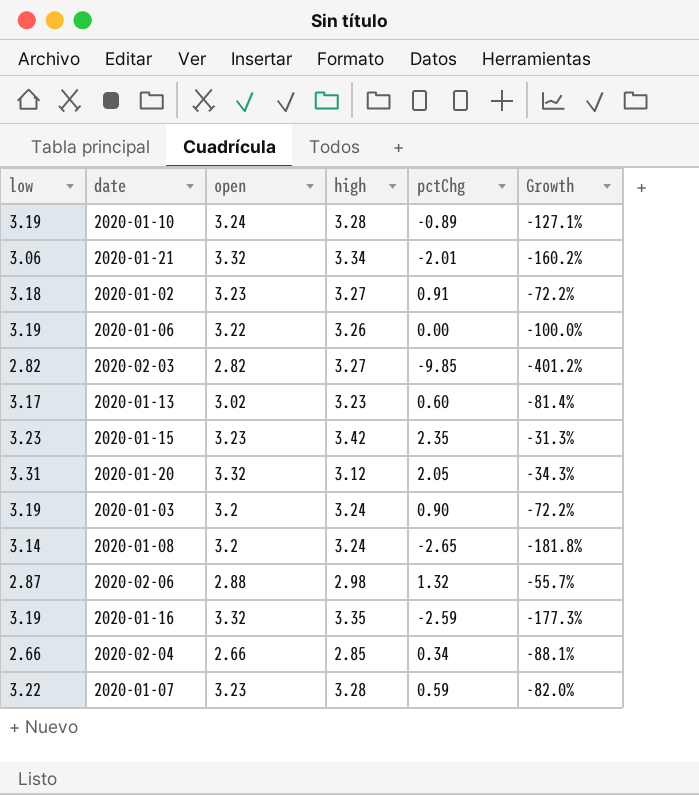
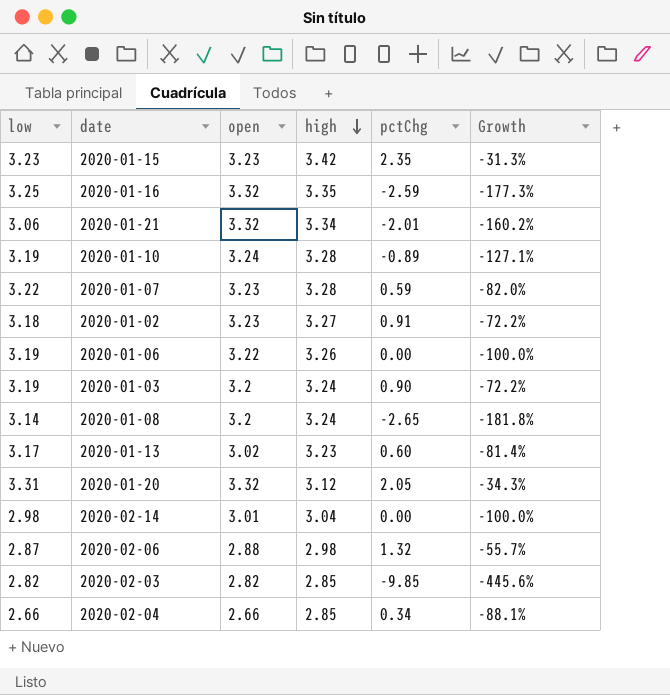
row order: none -> high descending
2020-01-16 | low: 3.19 -> 3.25
row 2020-02-14: none -> 2.98 | 3.01 | 3.04 | 0.00 | -100.0%
2020-02-03 | high: 3.27 -> 2.85
2020-02-03 | Growth: -401.2% -> -445.6%

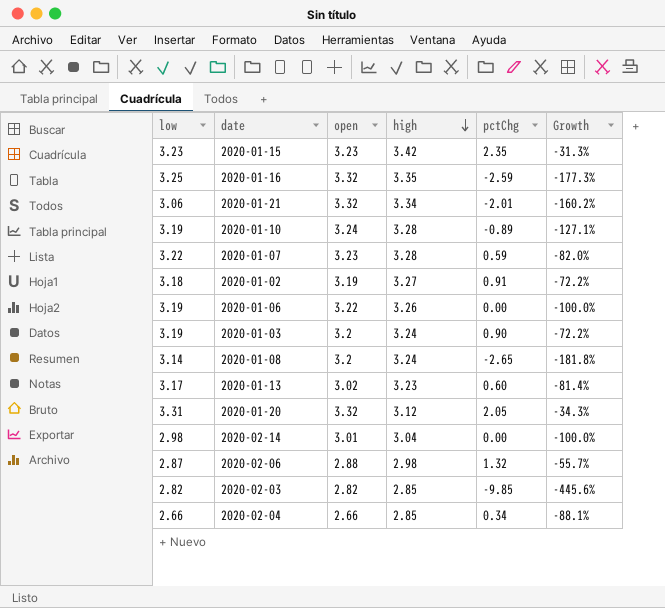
2020-01-02 | open: 3.23 -> 3.19

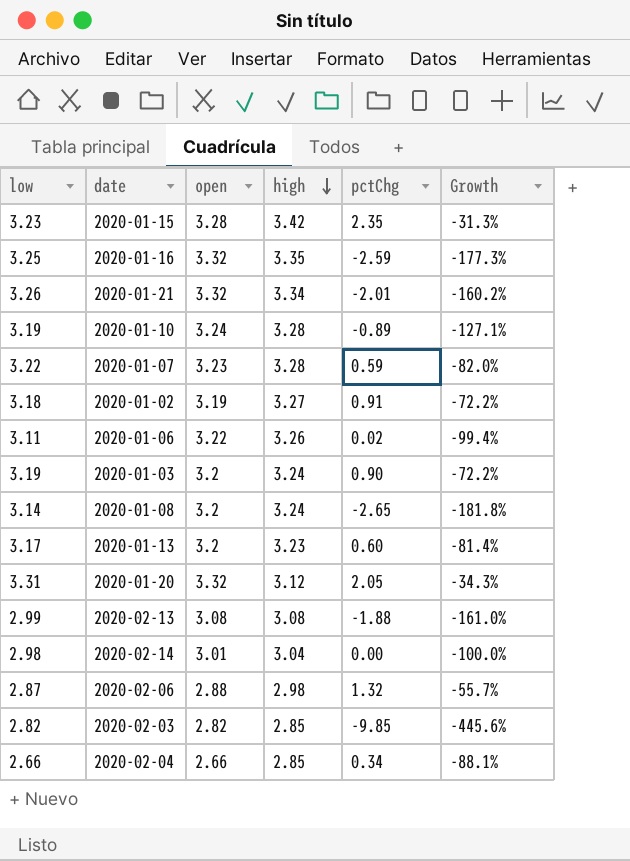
2020-01-15 | open: 3.23 -> 3.28
2020-01-21 | low: 3.06 -> 3.26
2020-01-06 | low: 3.19 -> 3.11
2020-01-06 | pctChg: 0.00 -> 0.02
2020-01-06 | Growth: -100.0% -> -99.4%
2020-01-13 | open: 3.02 -> 3.2
row 2020-02-13: none -> 2.99 | 3.08 | 3.08 | -1.88 | -161.0%

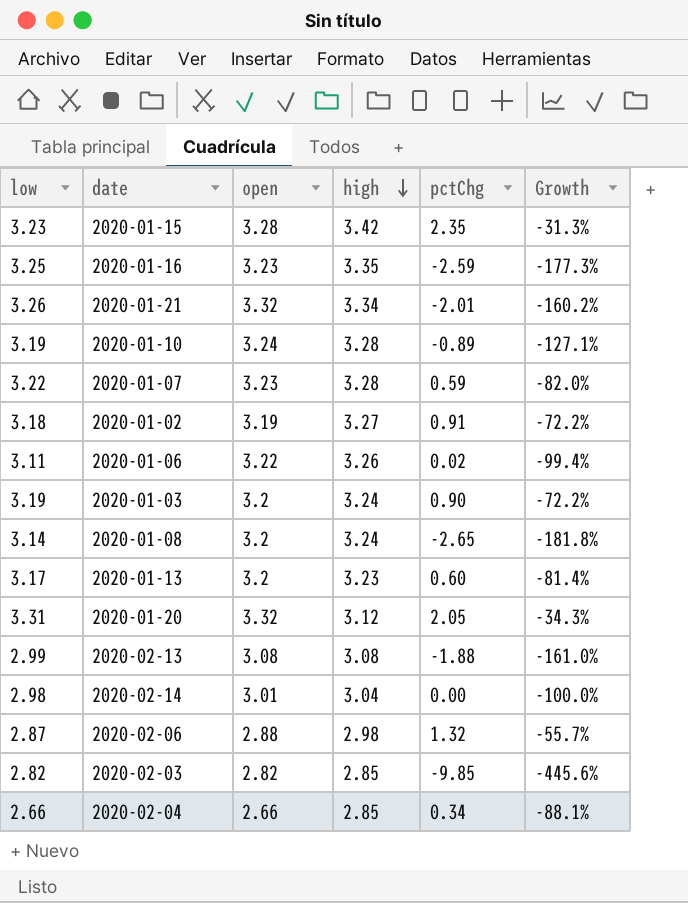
2020-01-16 | open: 3.32 -> 3.23

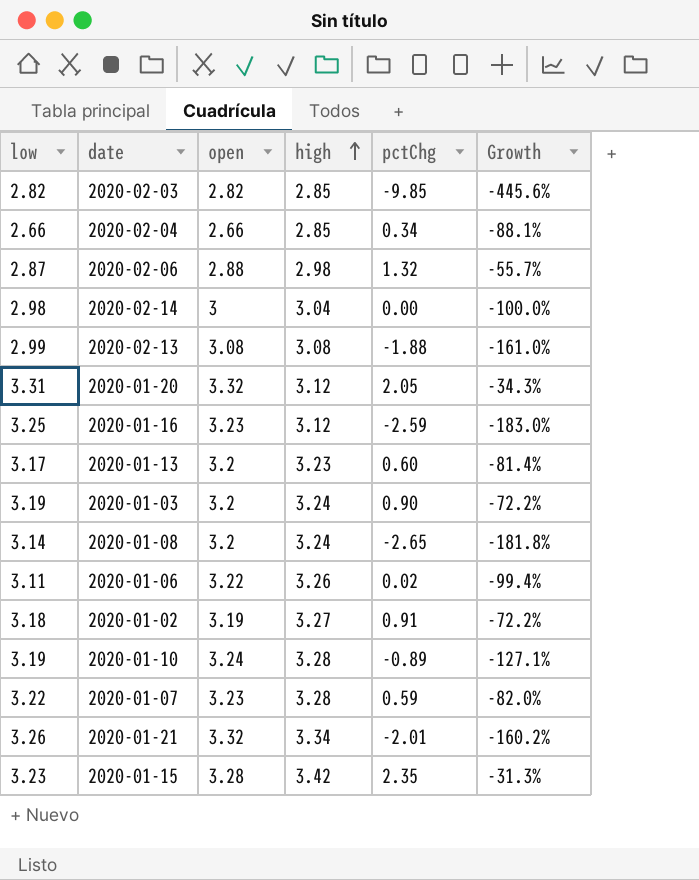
row order: high descending -> high ascending
2020-02-14 | open: 3.01 -> 3
2020-01-16 | high: 3.35 -> 3.12
2020-01-16 | Growth: -177.3% -> -183.0%

